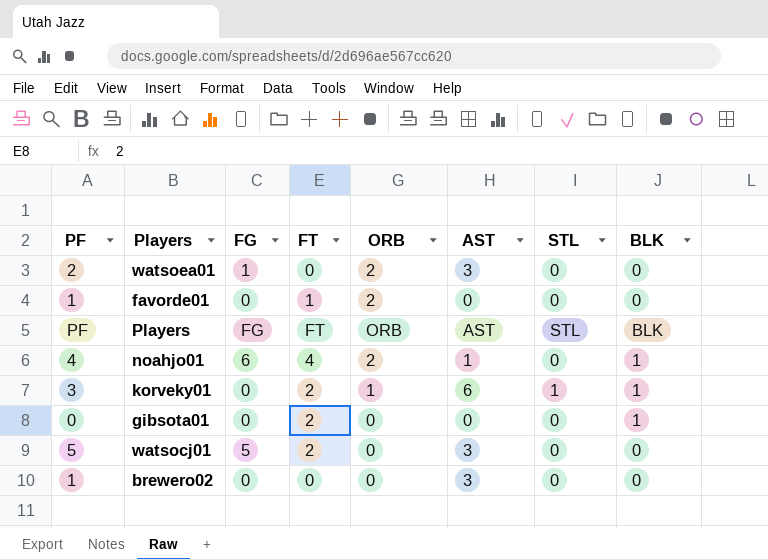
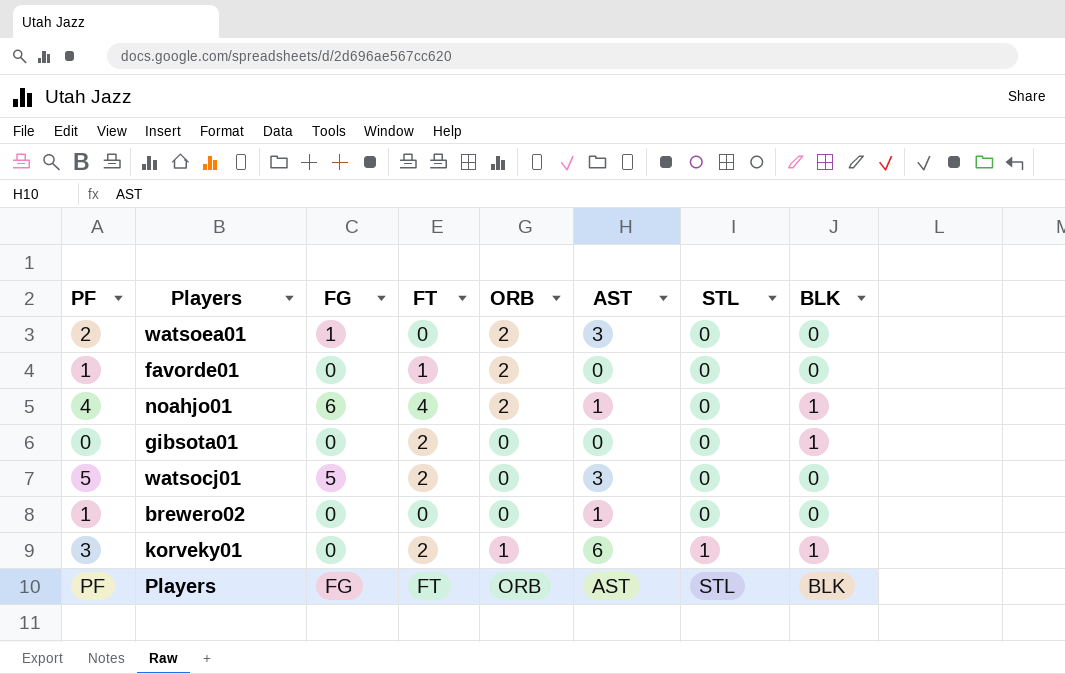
row order: none -> STL ascending
brewero02 | AST: 3 -> 1

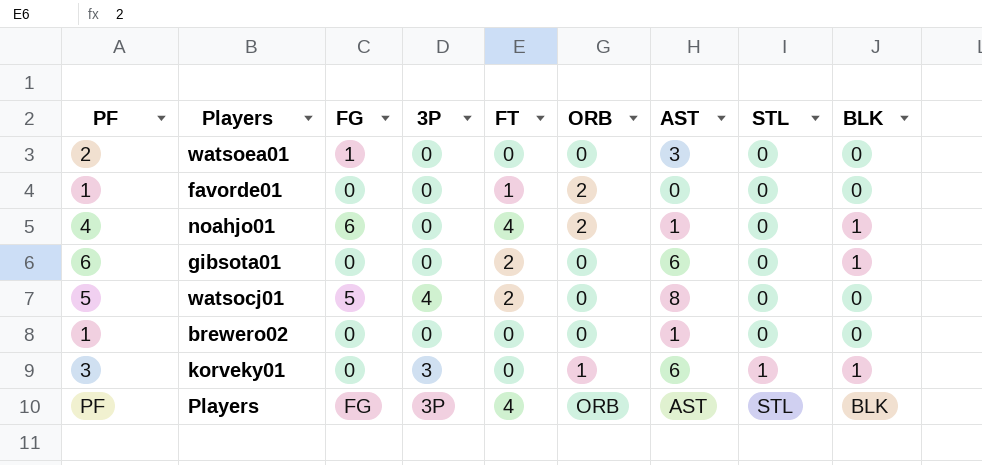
column 3P | position: none -> 4
watsoea01 | ORB: 2 -> 0
gibsota01 | PF: 0 -> 6
gibsota01 | AST: 0 -> 6
watsocj01 | AST: 3 -> 8
korveky01 | FT: 2 -> 0
Players | FT: FT -> 4

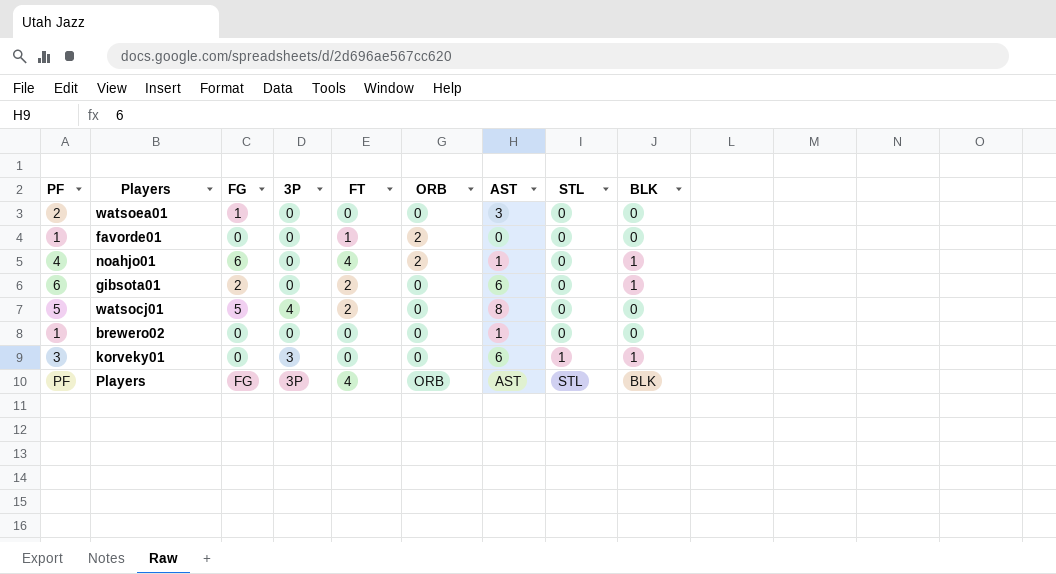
gibsota01 | FG: 0 -> 2
korveky01 | ORB: 1 -> 0

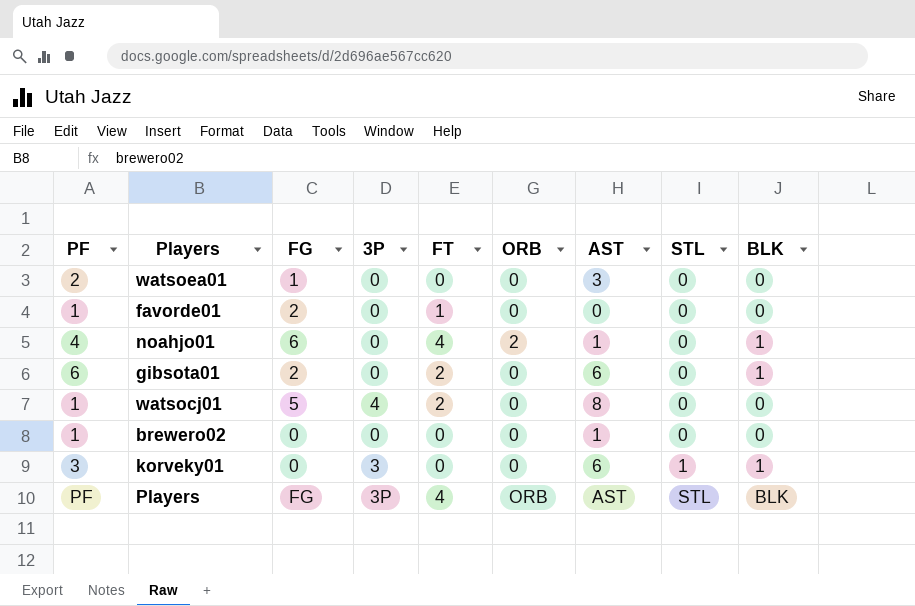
favorde01 | FG: 0 -> 2
favorde01 | ORB: 2 -> 0
watsocj01 | PF: 5 -> 1

